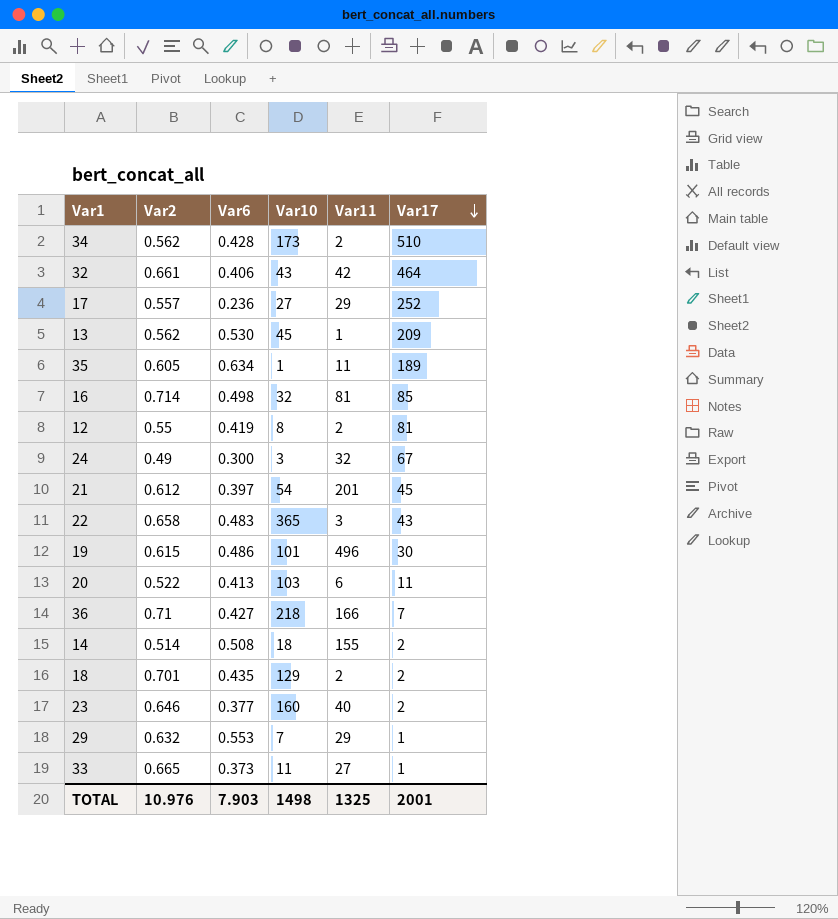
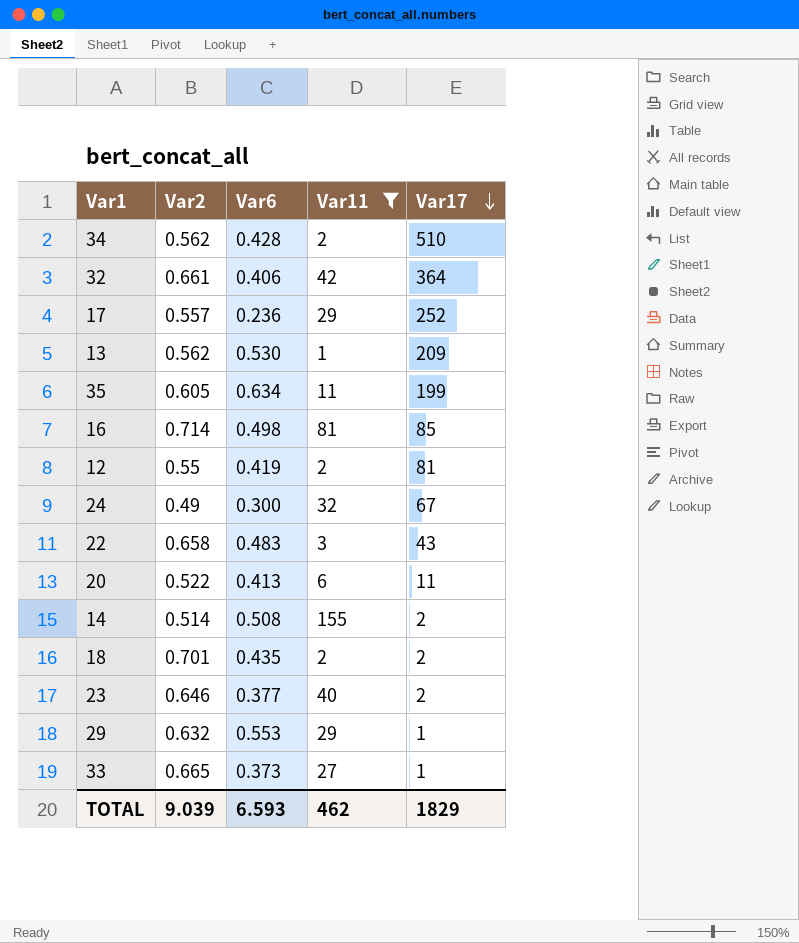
filter: none -> Var11 <= 155
column Var10 | position: 4 -> none
32 | Var17: 464 -> 364
35 | Var17: 189 -> 199
TOTAL | Var2: 10.976 -> 9.039
TOTAL | Var6: 7.903 -> 6.593
TOTAL | Var11: 1325 -> 462
TOTAL | Var17: 2001 -> 1829

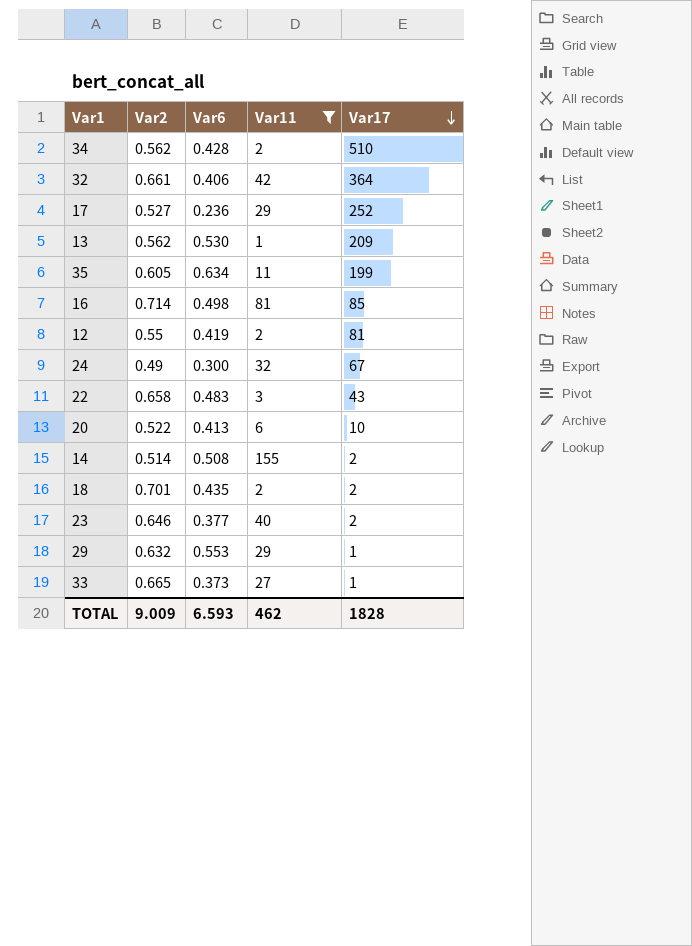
17 | Var2: 0.557 -> 0.527
20 | Var17: 11 -> 10
TOTAL | Var2: 9.039 -> 9.009
TOTAL | Var17: 1829 -> 1828

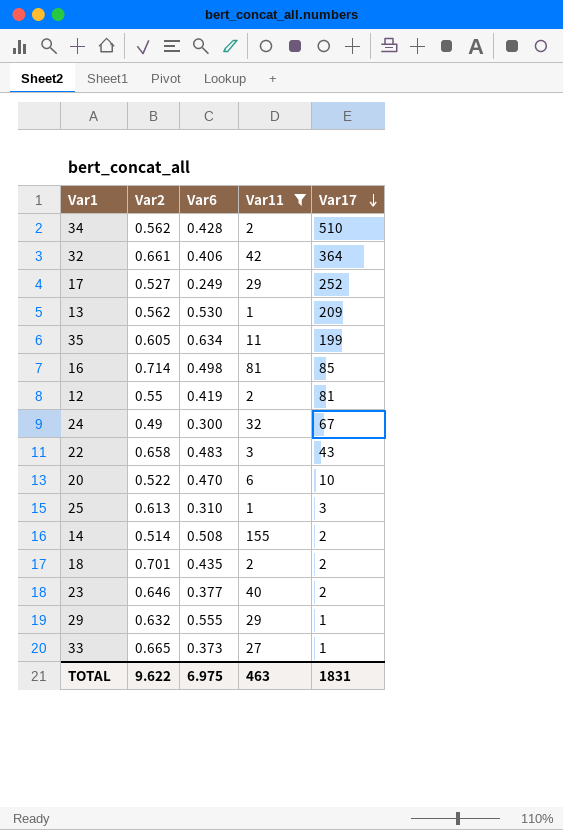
17 | Var6: 0.236 -> 0.249
20 | Var6: 0.413 -> 0.470
row 25: none -> 0.613 | 0.310 | 1 | 3
29 | Var6: 0.553 -> 0.555
TOTAL | Var2: 9.009 -> 9.622
TOTAL | Var6: 6.593 -> 6.975
TOTAL | Var11: 462 -> 463
TOTAL | Var17: 1828 -> 1831

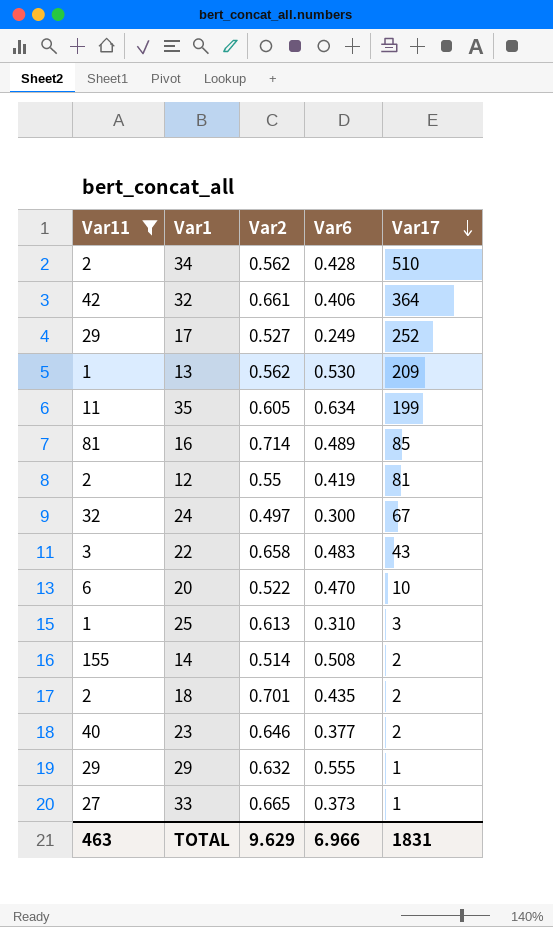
column Var11 | position: 4 -> 1
16 | Var6: 0.498 -> 0.489
24 | Var2: 0.49 -> 0.497
TOTAL | Var2: 9.622 -> 9.629
TOTAL | Var6: 6.975 -> 6.966

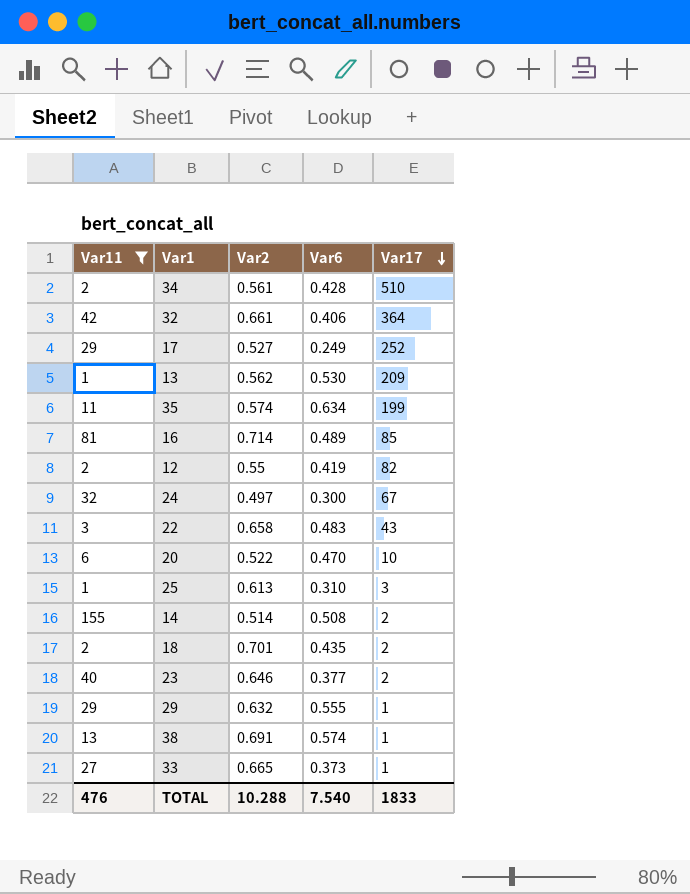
34 | Var2: 0.562 -> 0.561
35 | Var2: 0.605 -> 0.574
12 | Var17: 81 -> 82
row 38: none -> 13 | 0.691 | 0.574 | 1
TOTAL | Var11: 463 -> 476
TOTAL | Var2: 9.629 -> 10.288
TOTAL | Var6: 6.966 -> 7.540
TOTAL | Var17: 1831 -> 1833

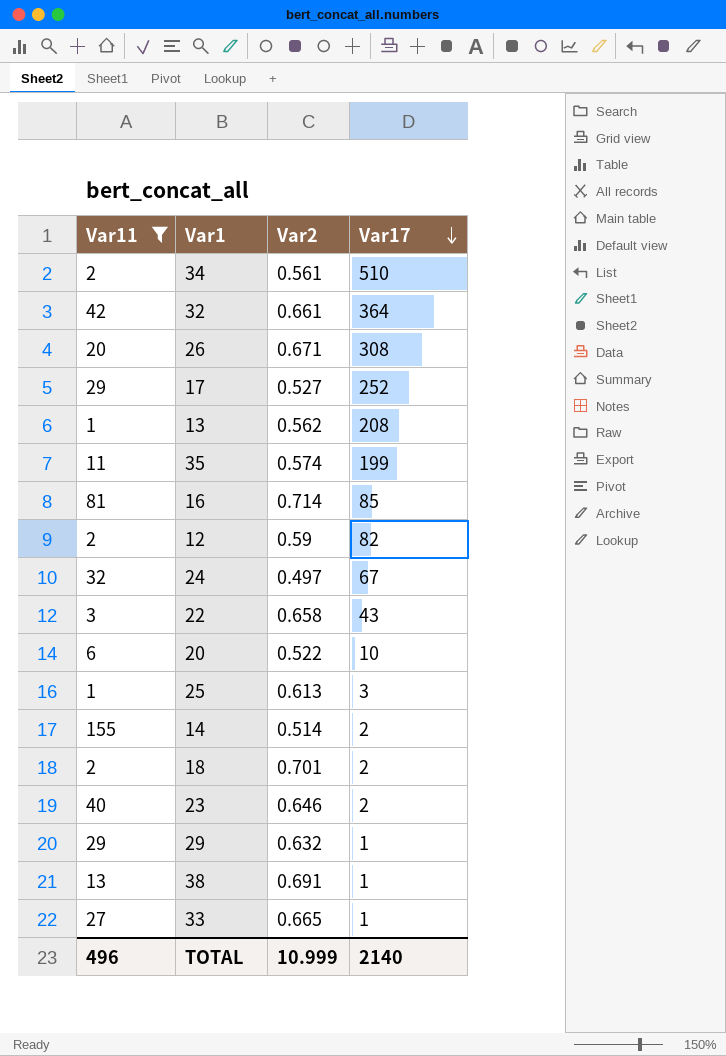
column Var6 | position: 4 -> none
row 26: none -> 20 | 0.671 | 308
13 | Var17: 209 -> 208
12 | Var2: 0.55 -> 0.59
TOTAL | Var11: 476 -> 496
TOTAL | Var2: 10.288 -> 10.999
TOTAL | Var17: 1833 -> 2140

